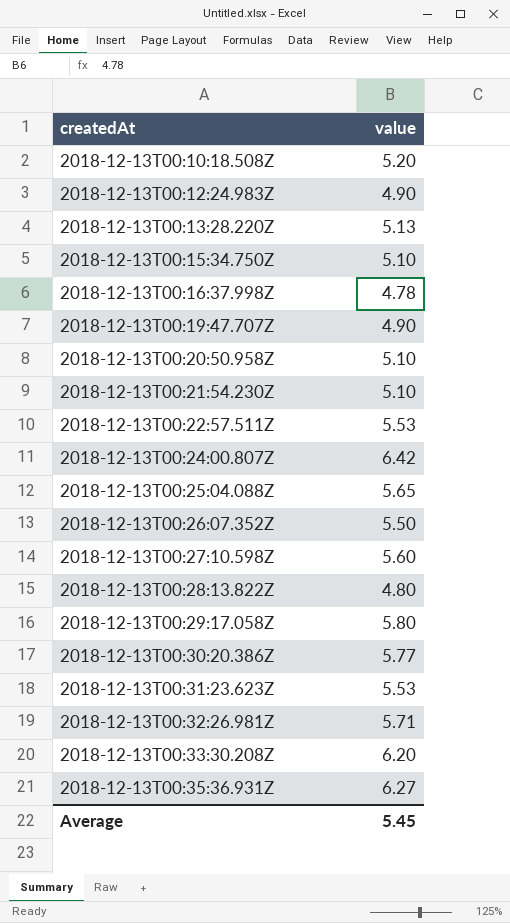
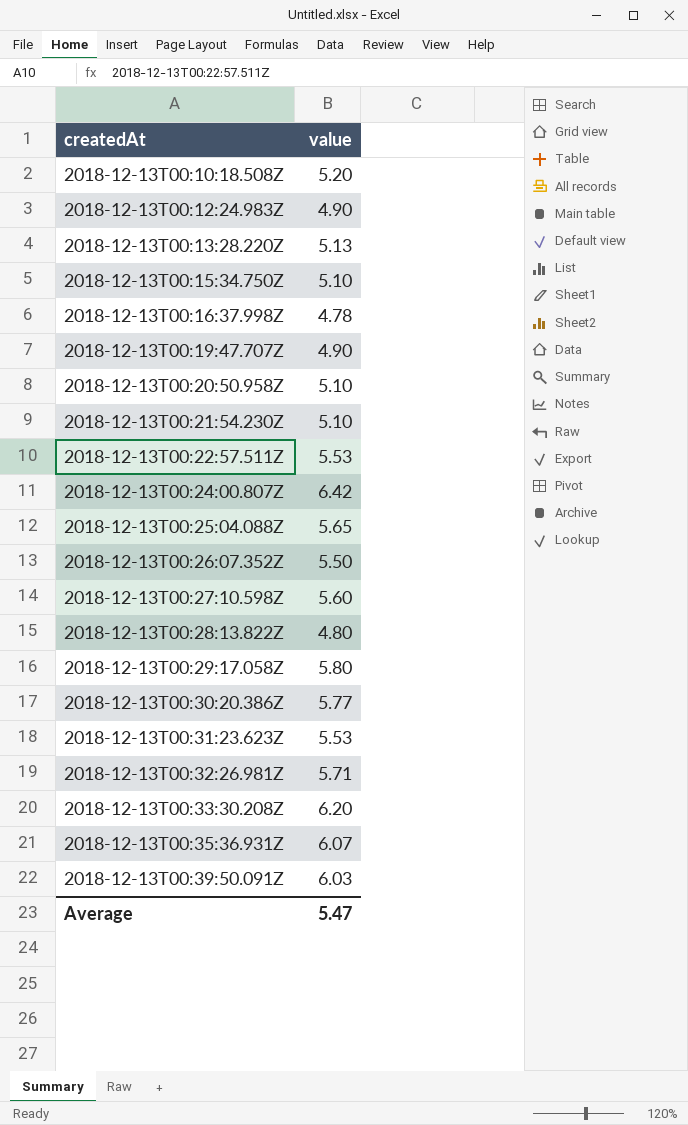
2018-12-13T00:35:36.931Z | value: 6.27 -> 6.07
row 2018-12-13T00:39:50.091Z: none -> 6.03
Average | value: 5.45 -> 5.47

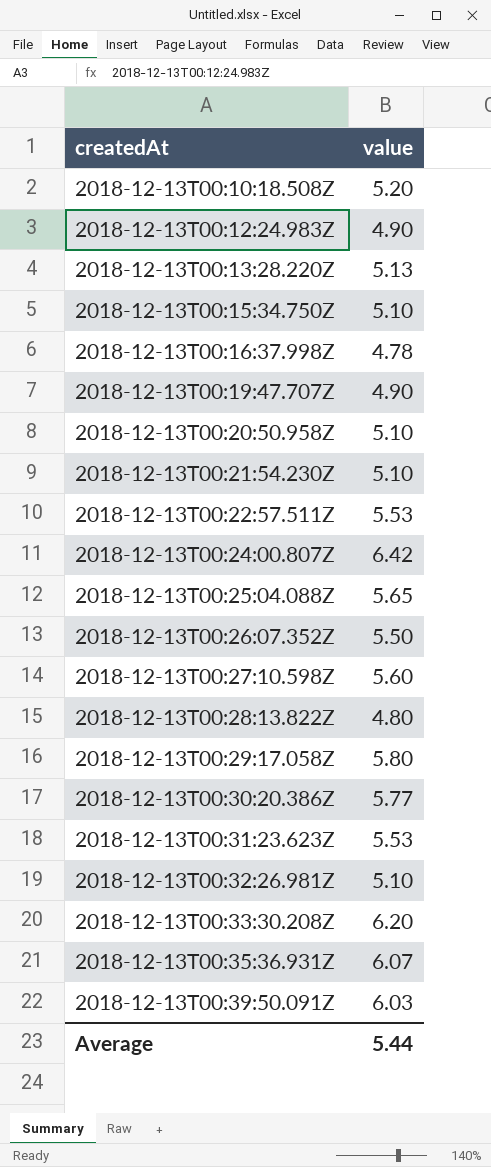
2018-12-13T00:32:26.981Z | value: 5.71 -> 5.10
Average | value: 5.47 -> 5.44

